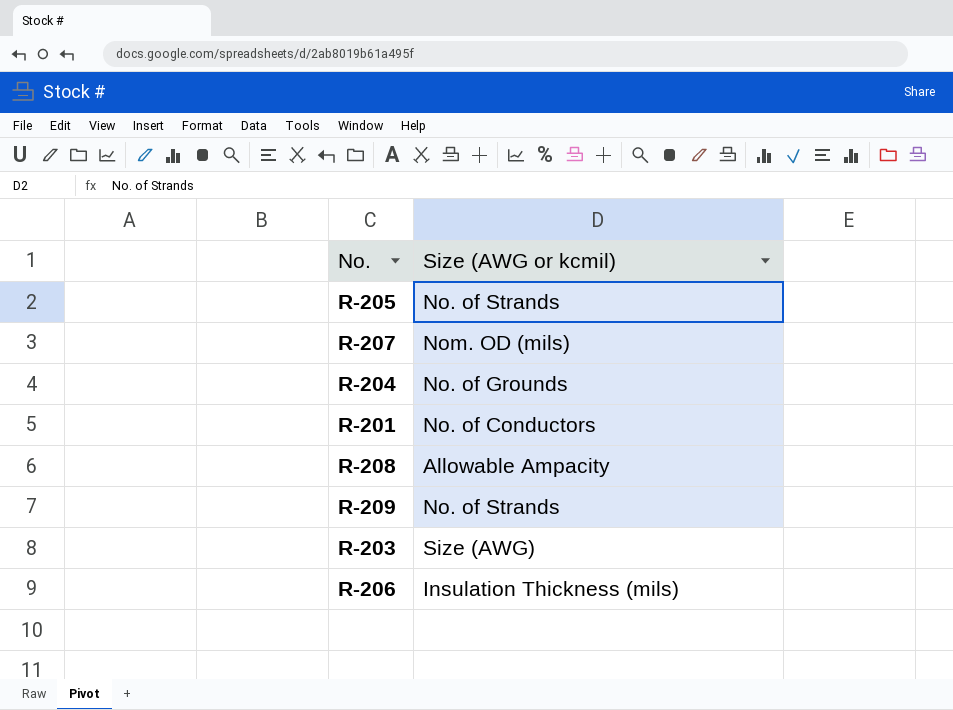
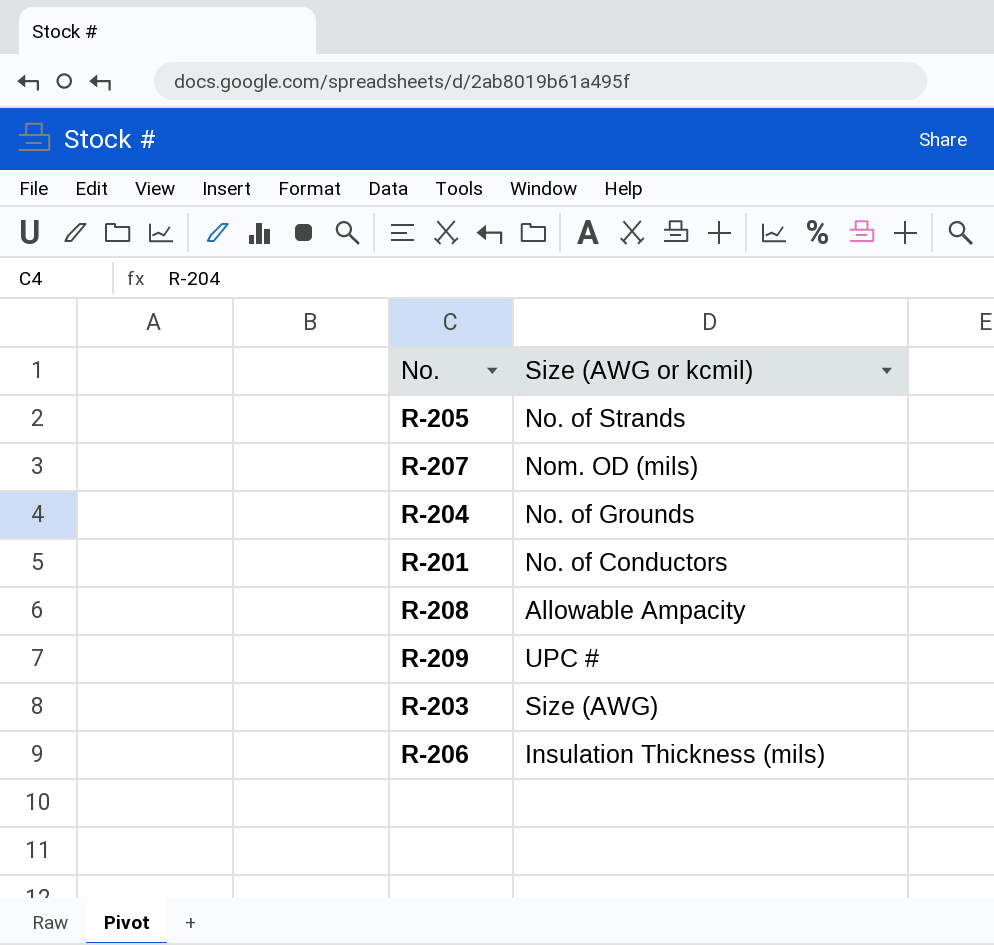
R-209 | Size (AWG or kcmil): No. of Strands -> UPC #

